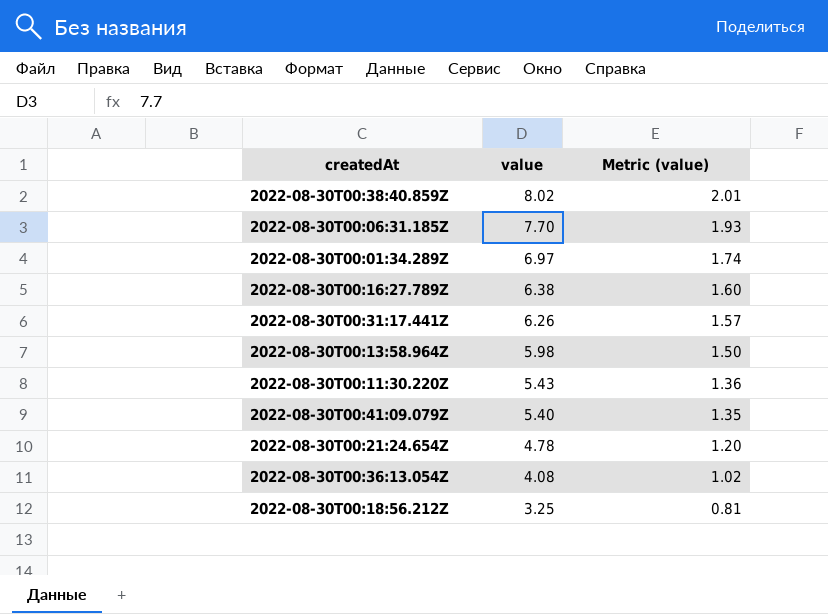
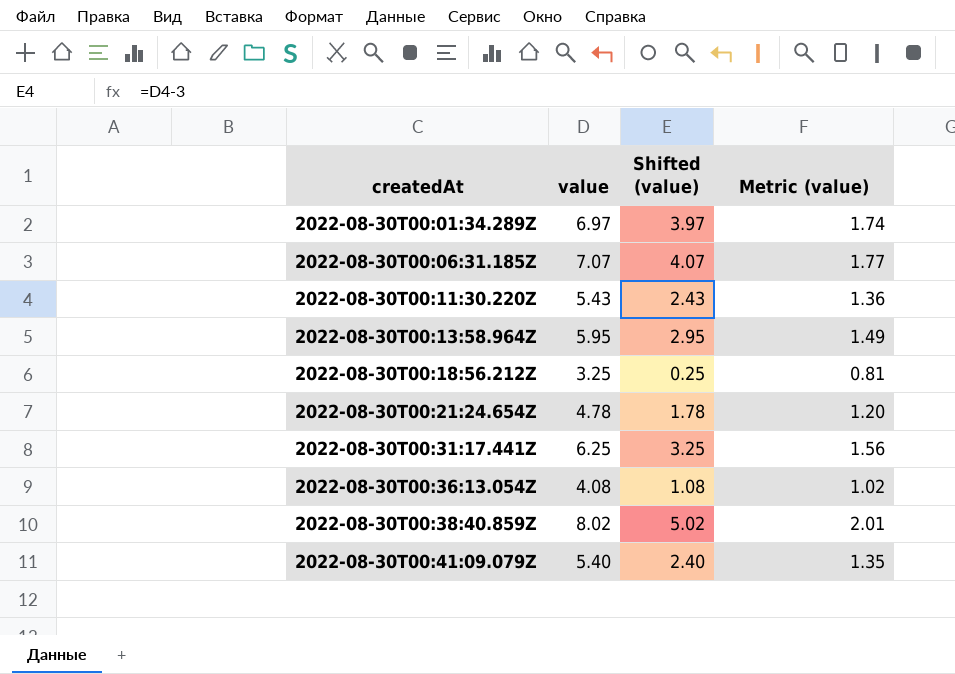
row order: value descending -> createdAt ascending
column Shifted (value) | formula: none -> [value] - 3
row 2022-08-30T00:16:27.789Z: 6.38 | 1.60 -> none
2022-08-30T00:06:31.185Z | value: 7.70 -> 7.07
2022-08-30T00:06:31.185Z | Metric (value): 1.93 -> 1.77
2022-08-30T00:13:58.964Z | value: 5.98 -> 5.95
2022-08-30T00:13:58.964Z | Metric (value): 1.50 -> 1.49
2022-08-30T00:31:17.441Z | value: 6.26 -> 6.25
2022-08-30T00:31:17.441Z | Metric (value): 1.57 -> 1.56

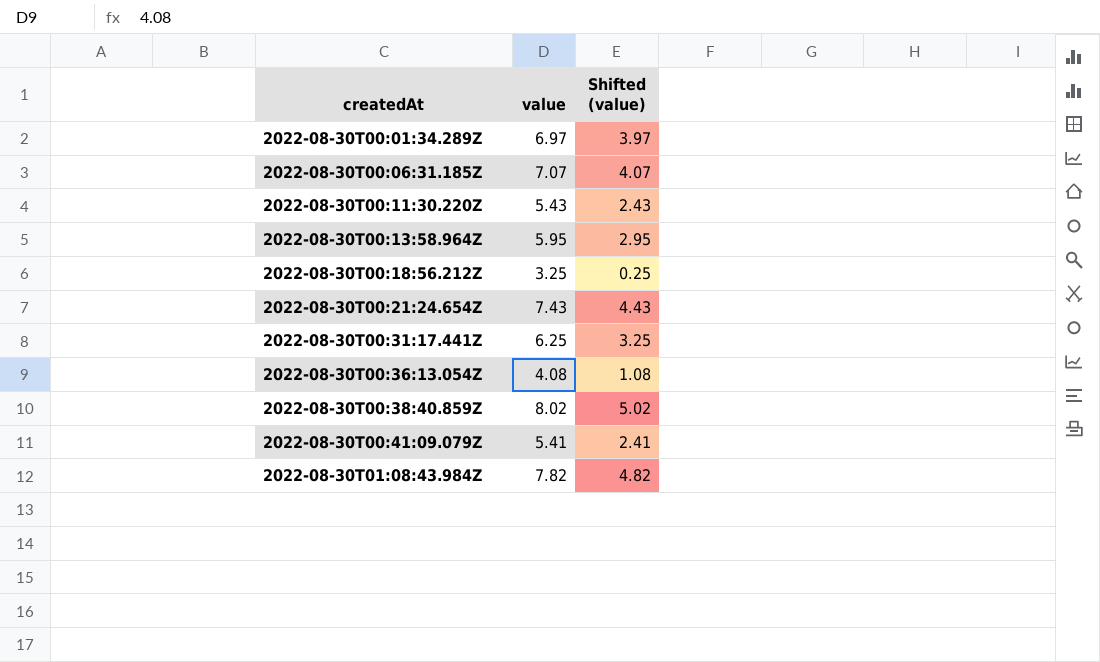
column Metric (value) | formula: [value] * 0.25 -> none
2022-08-30T00:21:24.654Z | value: 4.78 -> 7.43
2022-08-30T00:21:24.654Z | Shifted (value): 1.78 -> 4.43
2022-08-30T00:41:09.079Z | value: 5.40 -> 5.41
2022-08-30T00:41:09.079Z | Shifted (value): 2.40 -> 2.41
row 2022-08-30T01:08:43.984Z: none -> 7.82 | 4.82

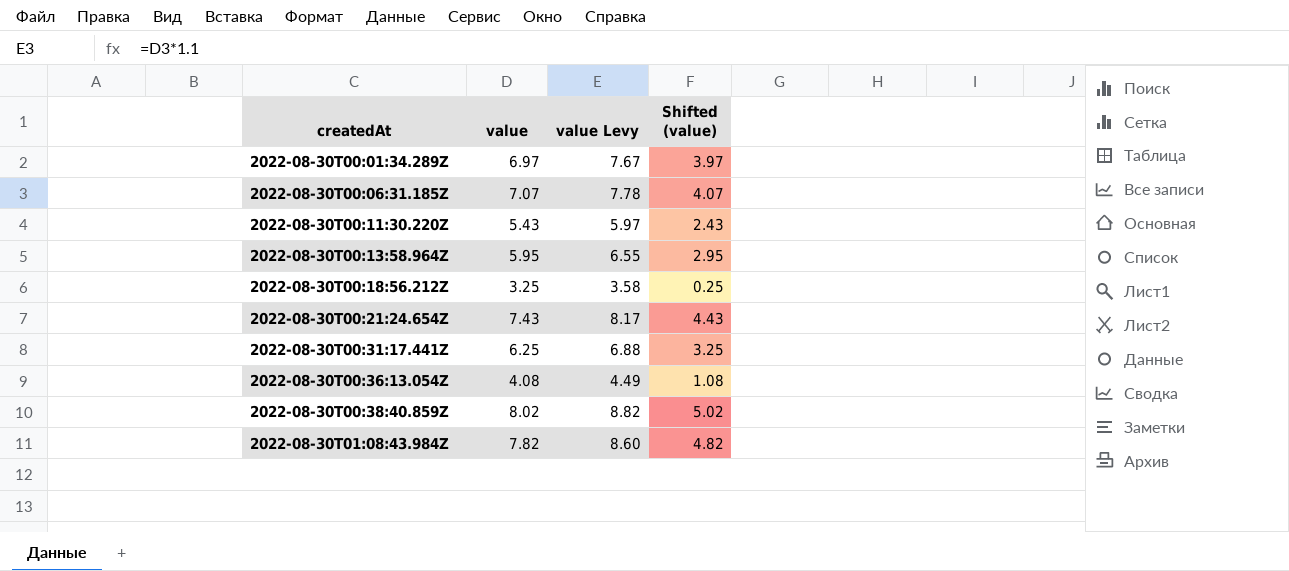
column value Levy | formula: none -> [value] * 1.1
row 2022-08-30T00:41:09.079Z: 5.41 | 2.41 -> none

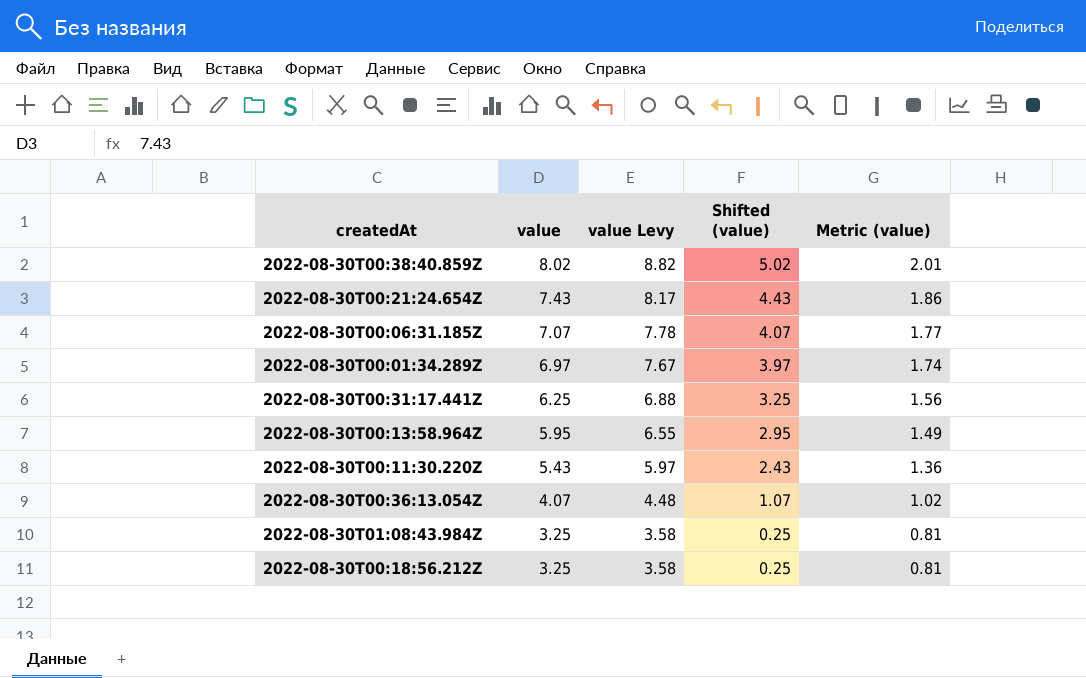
row order: createdAt ascending -> value descending
column Metric (value) | formula: none -> [value] * 0.25
2022-08-30T00:36:13.054Z | value: 4.08 -> 4.07
2022-08-30T00:36:13.054Z | value Levy: 4.49 -> 4.48
2022-08-30T00:36:13.054Z | Shifted (value): 1.08 -> 1.07
2022-08-30T01:08:43.984Z | value: 7.82 -> 3.25
2022-08-30T01:08:43.984Z | value Levy: 8.60 -> 3.58
2022-08-30T01:08:43.984Z | Shifted (value): 4.82 -> 0.25

